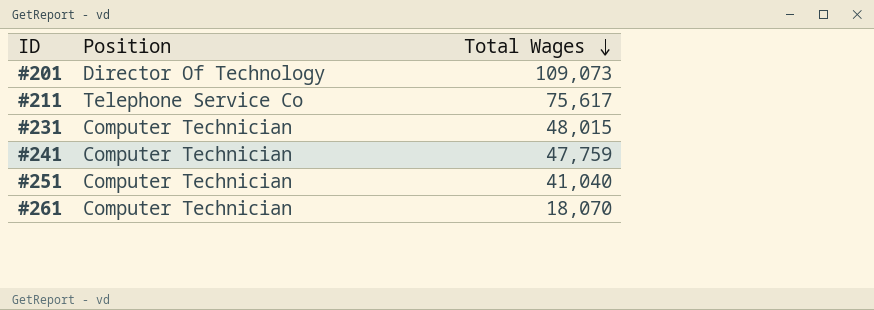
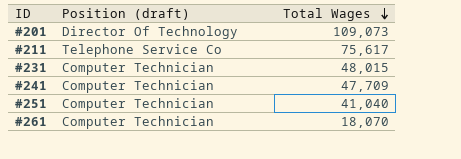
column name: Position -> Position (draft)
#241 | Total Wages: 47,759 -> 47,709

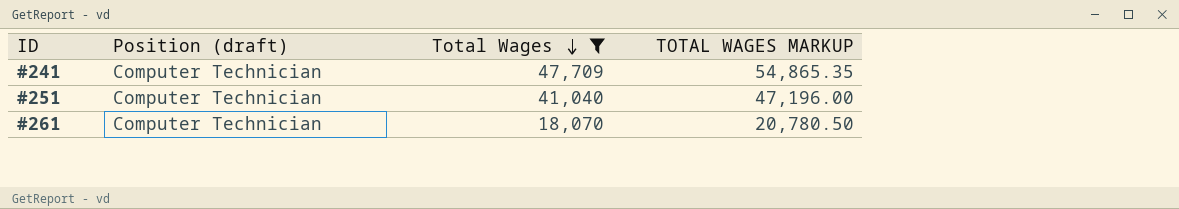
filter: none -> Total Wages <= 47,709
column TOTAL WAGES MARKUP | formula: none -> [Total Wages] * 1.15

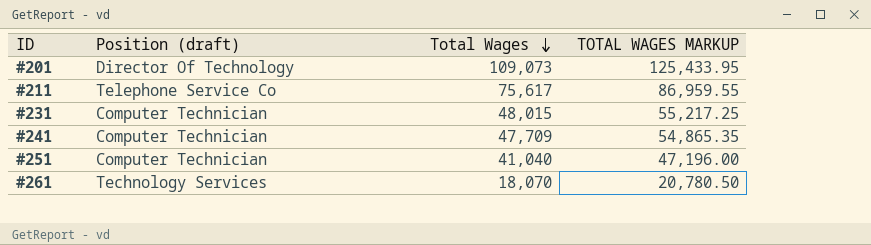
filter: Total Wages <= 47,709 -> none
#261 | Position (draft): Computer Technician -> Technology Services

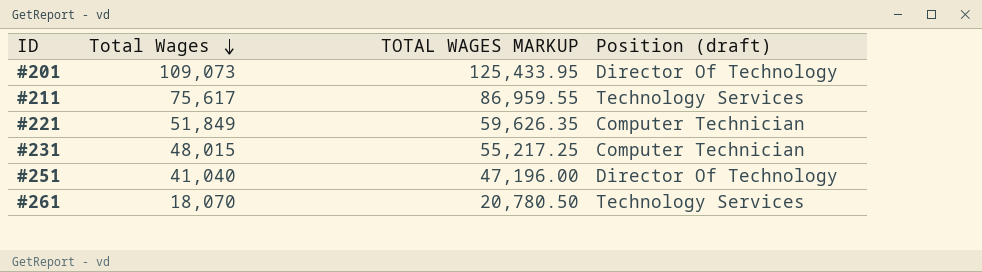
column Position (draft) | position: 2 -> 4
row #241: Computer Technician | 47,709 | 54,865.35 -> none
#211 | Position (draft): Telephone Service Co -> Technology Services
row #221: none -> 51,849 | 59,626.35 | Computer Technician
#251 | Position (draft): Computer Technician -> Director Of Technology

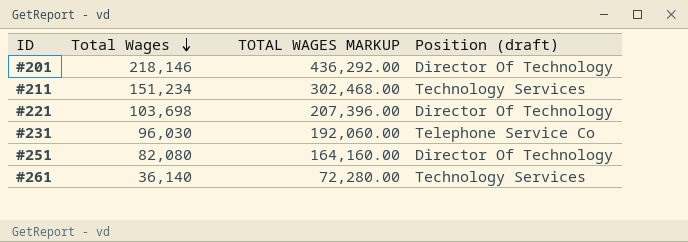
column TOTAL WAGES MARKUP | formula: [Total Wages] * 1.15 -> [Total Wages] * 2
#201 | Total Wages: 109,073 -> 218,146
#211 | Total Wages: 75,617 -> 151,234
#221 | Total Wages: 51,849 -> 103,698
#221 | Position (draft): Computer Technician -> Director Of Technology
#231 | Total Wages: 48,015 -> 96,030
#231 | Position (draft): Computer Technician -> Telephone Service Co
#251 | Total Wages: 41,040 -> 82,080
#261 | Total Wages: 18,070 -> 36,140

